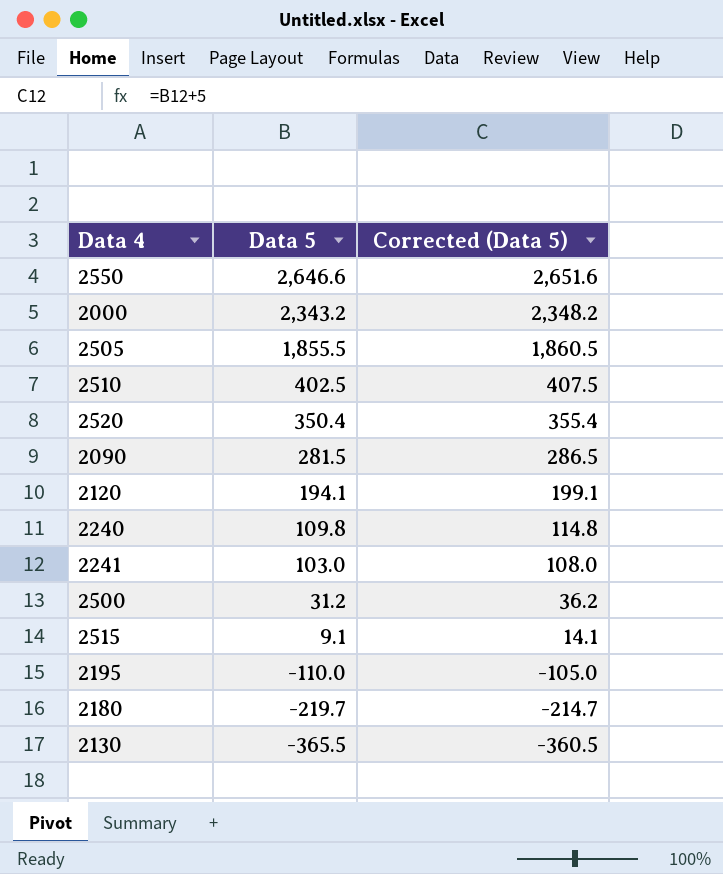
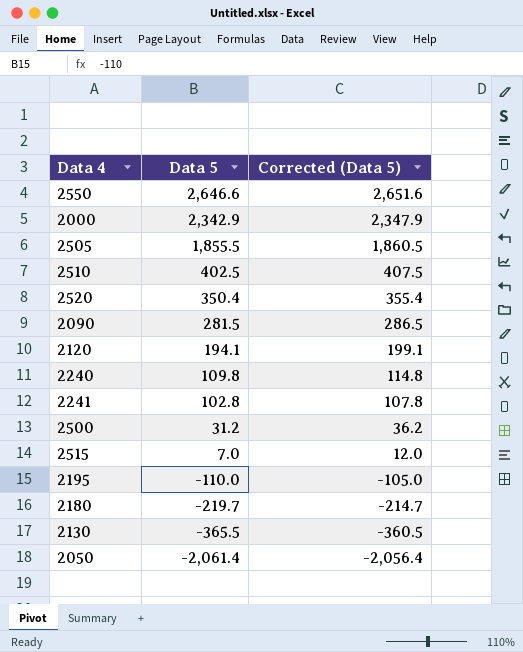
2000 | Data 5: 2,343.2 -> 2,342.9
2000 | Corrected (Data 5): 2,348.2 -> 2,347.9
2241 | Data 5: 103.0 -> 102.8
2241 | Corrected (Data 5): 108.0 -> 107.8
2515 | Data 5: 9.1 -> 7.0
2515 | Corrected (Data 5): 14.1 -> 12.0
row 2050: none -> -2,061.4 | -2,056.4

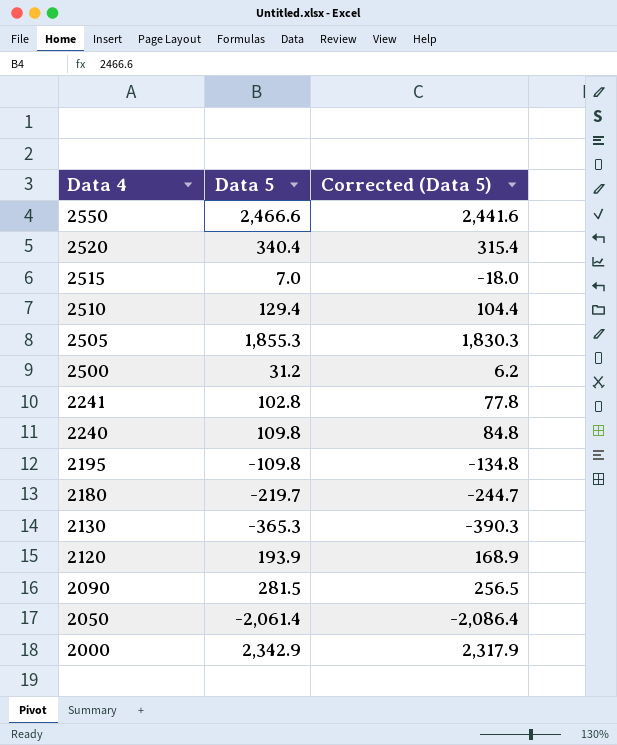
row order: Data 5 descending -> Data 4 descending
column Corrected (Data 5) | formula: [Data 5] + 5 -> [Data 5] - 25
2550 | Data 5: 2,646.6 -> 2,466.6
2520 | Data 5: 350.4 -> 340.4
2510 | Data 5: 402.5 -> 129.4
2505 | Data 5: 1,855.5 -> 1,855.3
2195 | Data 5: -110.0 -> -109.8
2130 | Data 5: -365.5 -> -365.3
2120 | Data 5: 194.1 -> 193.9

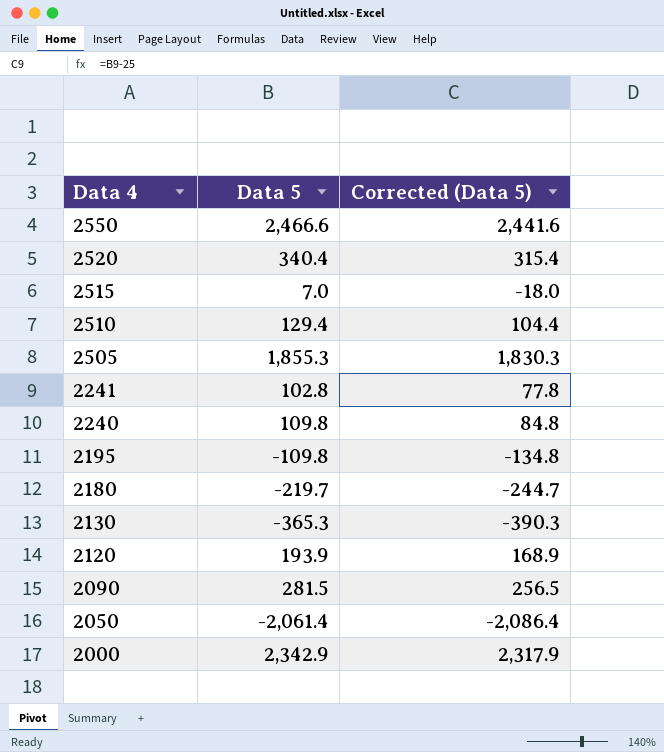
row 2500: 31.2 | 6.2 -> none

